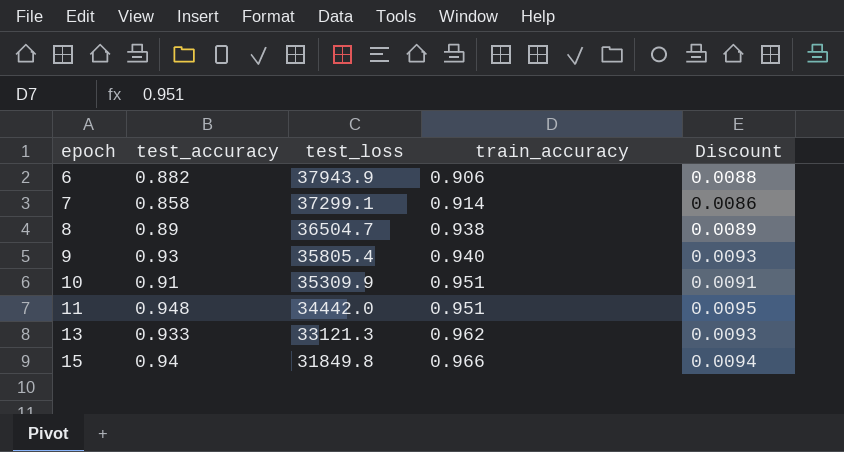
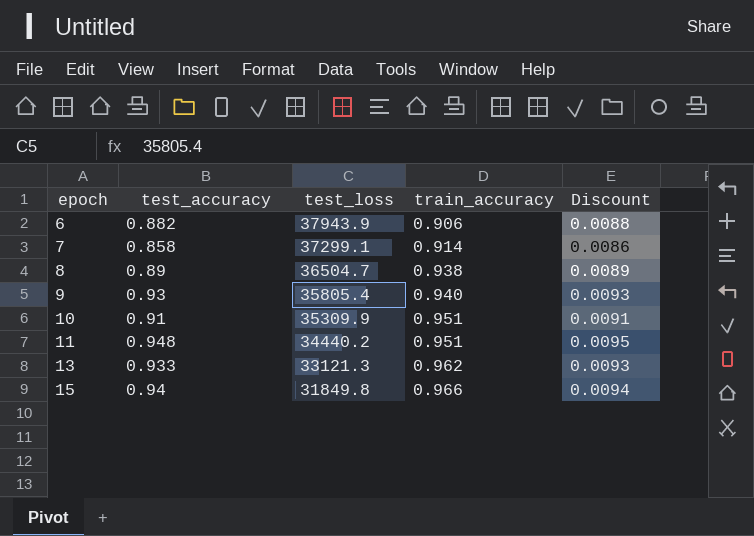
11 | test_loss: 34442.0 -> 34440.2

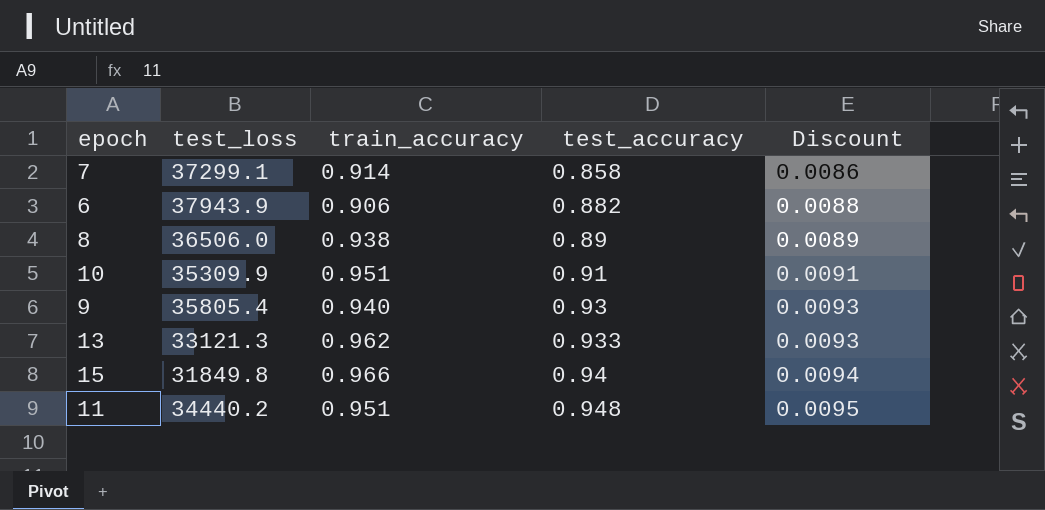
row order: epoch ascending -> test_accuracy ascending
column test_accuracy | position: 2 -> 4
8 | test_loss: 36504.7 -> 36506.0

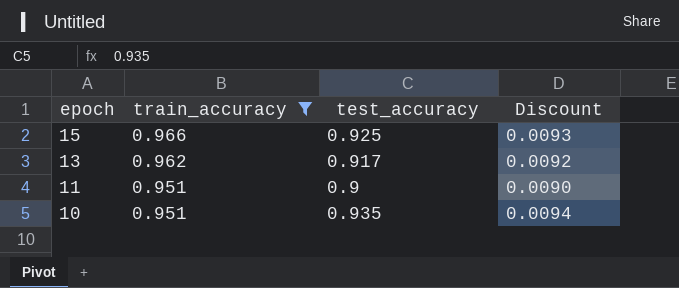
filter: none -> train_accuracy >= 0.951
row order: test_accuracy ascending -> epoch descending
column test_loss | position: 2 -> none
15 | test_accuracy: 0.94 -> 0.925
15 | Discount: 0.0094 -> 0.0093
13 | test_accuracy: 0.933 -> 0.917
13 | Discount: 0.0093 -> 0.0092
11 | test_accuracy: 0.948 -> 0.9
11 | Discount: 0.0095 -> 0.0090
10 | test_accuracy: 0.91 -> 0.935
10 | Discount: 0.0091 -> 0.0094

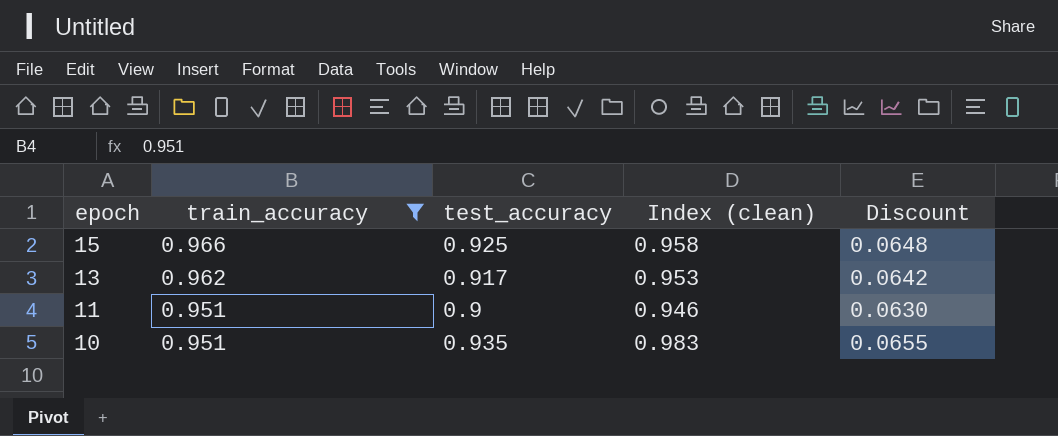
column Index (clean) | formula: none -> [test_accuracy] / [train_accuracy]
column Discount | formula: [test_accuracy] * 0.01 -> [test_accuracy] * 0.07

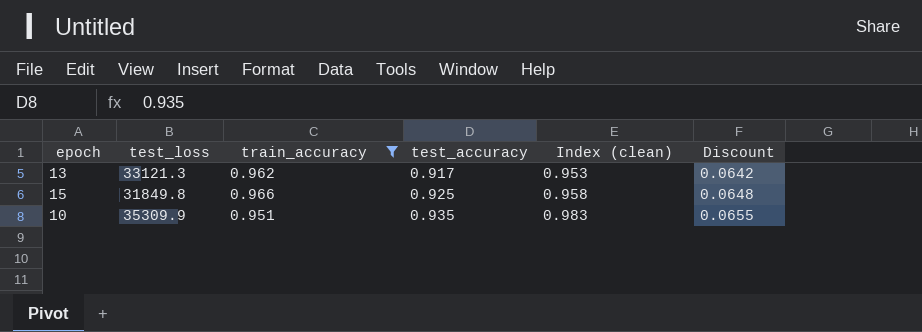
row order: epoch descending -> test_accuracy ascending
column test_loss | position: none -> 2
row 11: 0.951 | 0.9 | 0.946 | 0.0630 -> none

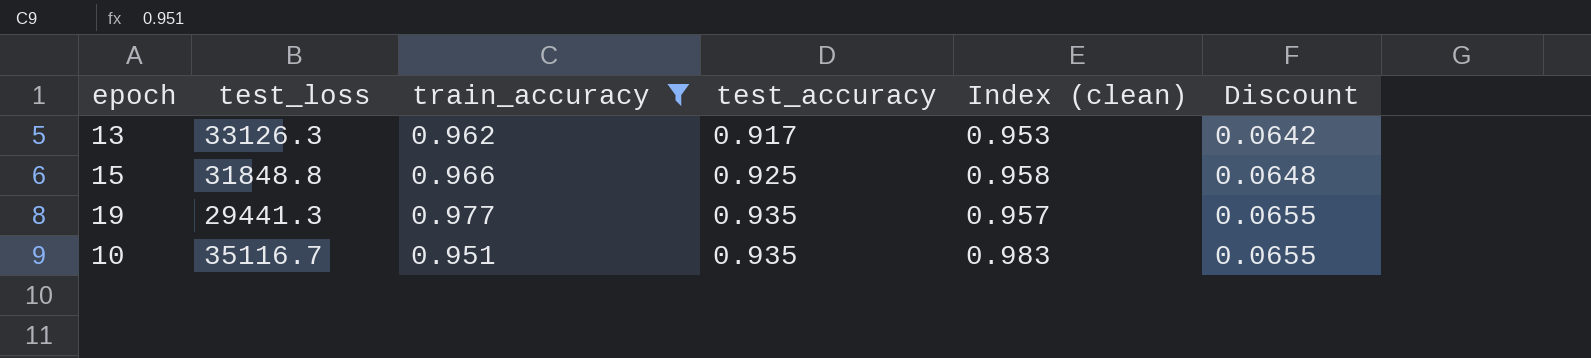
13 | test_loss: 33121.3 -> 33126.3
15 | test_loss: 31849.8 -> 31848.8
row 19: none -> 29441.3 | 0.977 | 0.935 | 0.957 | 0.0655
10 | test_loss: 35309.9 -> 35116.7

